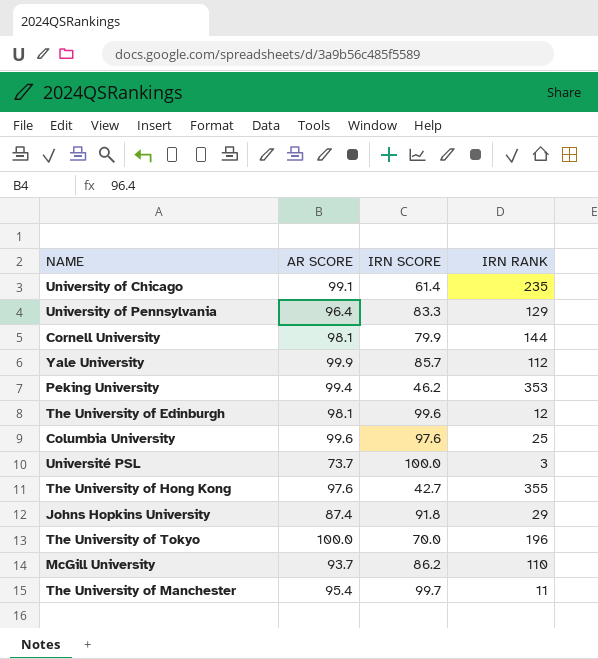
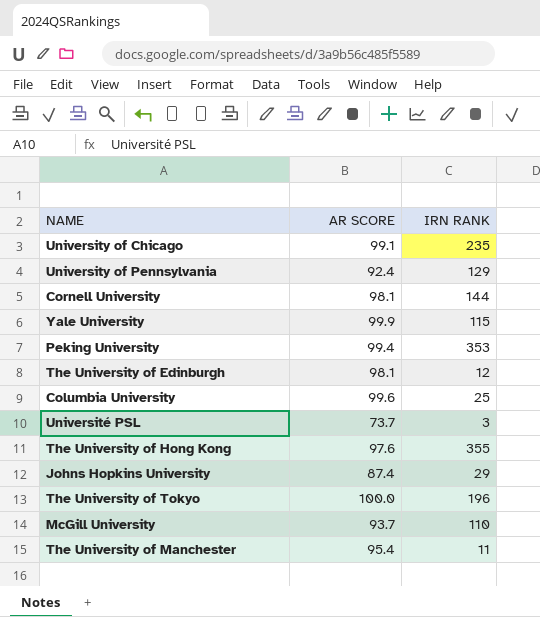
column IRN SCORE | position: 3 -> none
University of Pennsylvania | AR SCORE: 96.4 -> 92.4
Yale University | IRN RANK: 112 -> 115

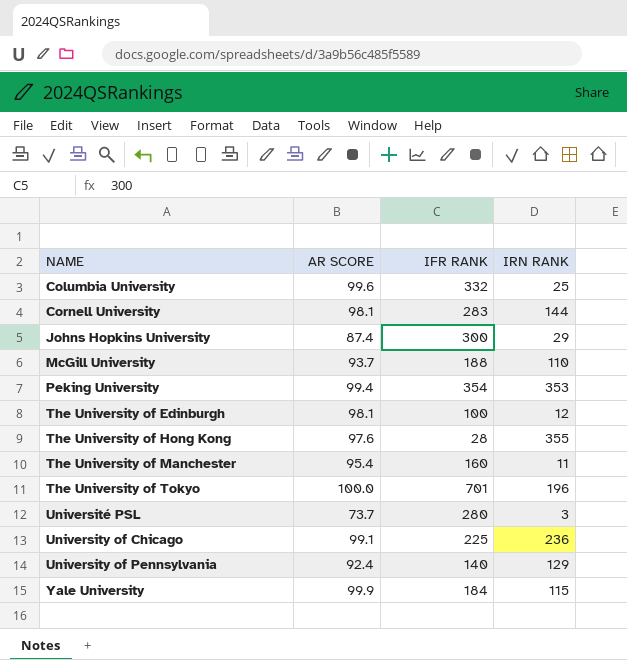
row order: none -> NAME ascending
column IFR RANK | position: none -> 3
University of Chicago | IRN RANK: 235 -> 236

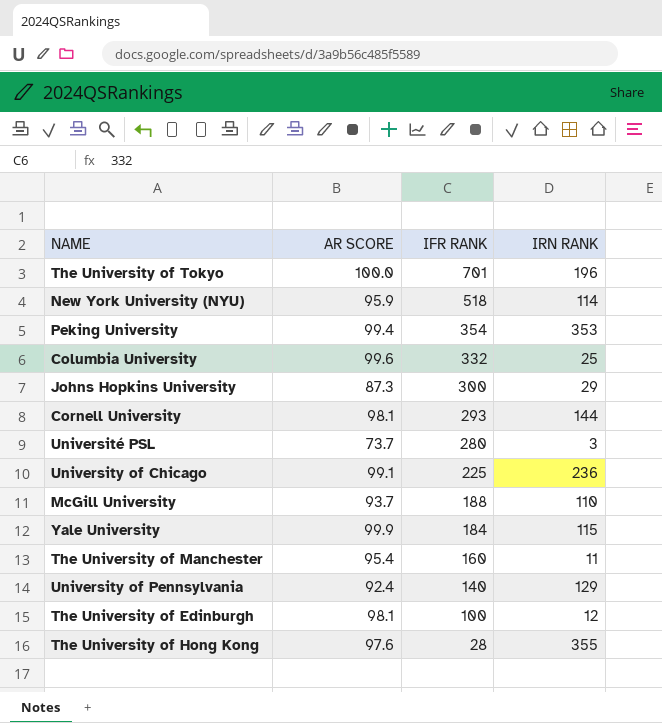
row order: NAME ascending -> IFR RANK descending
row New York University (NYU): none -> 95.9 | 518 | 114
Johns Hopkins University | AR SCORE: 87.4 -> 87.3
Cornell University | IFR RANK: 283 -> 293

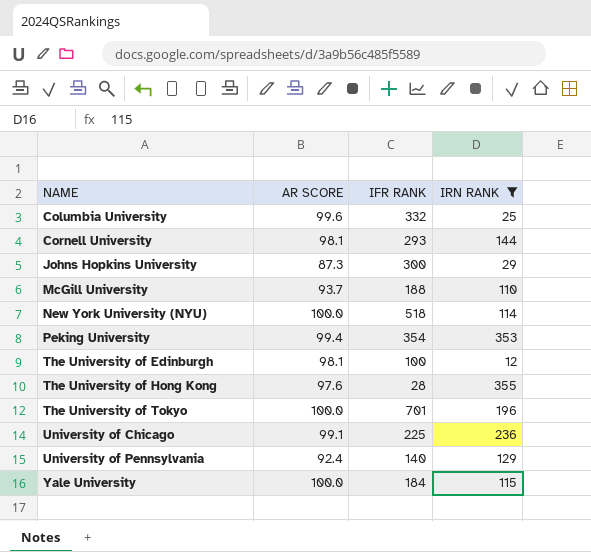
filter: none -> IRN RANK >= 12
row order: IFR RANK descending -> NAME ascending
New York University (NYU) | AR SCORE: 95.9 -> 100.0
Yale University | AR SCORE: 99.9 -> 100.0

